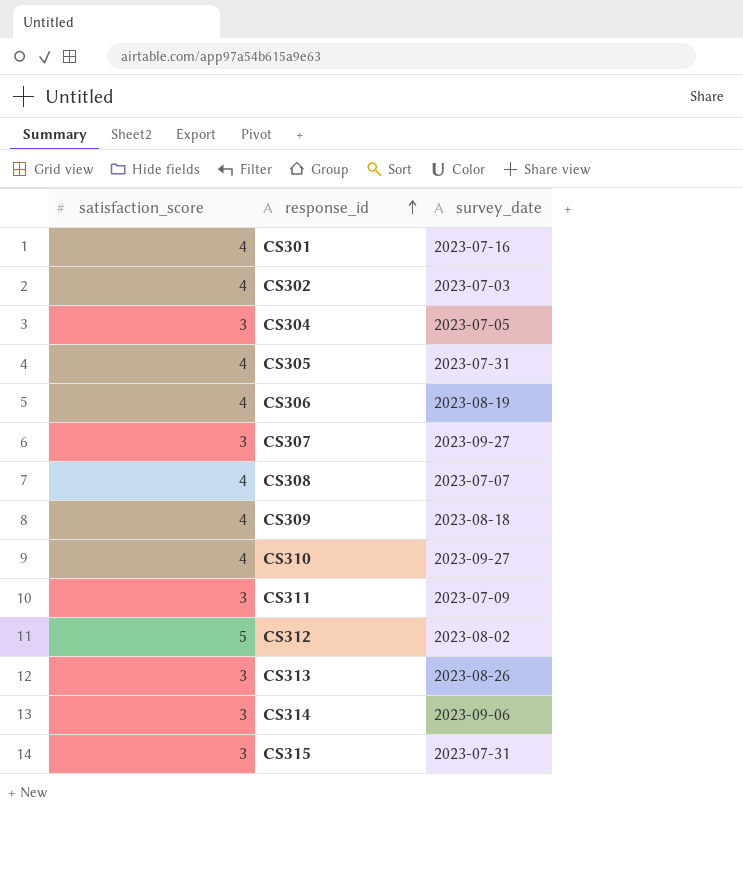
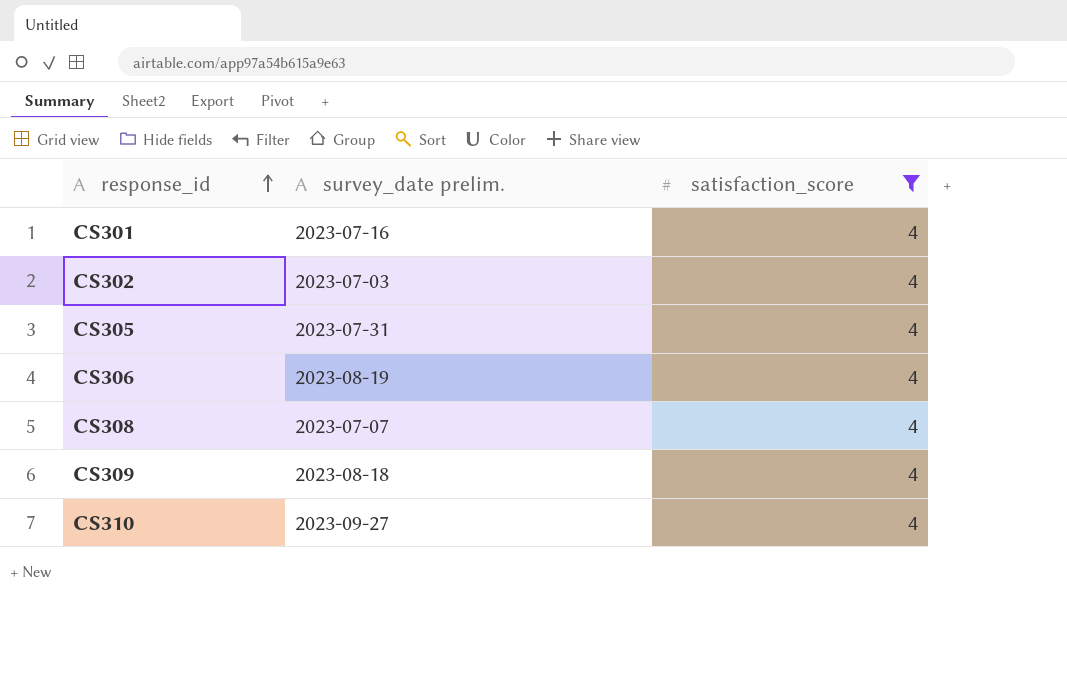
filter: none -> satisfaction_score = 4
column name: survey_date -> survey_date prelim.
column satisfaction_score | position: 1 -> 3

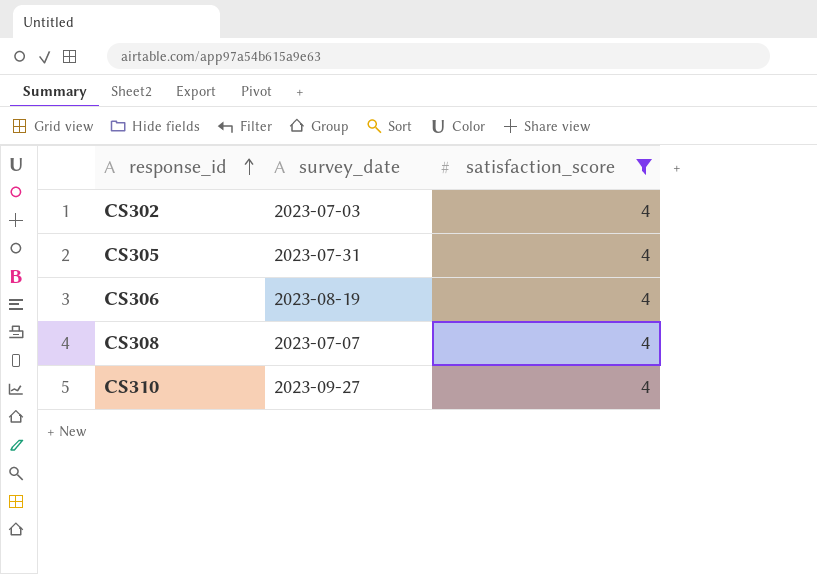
column name: survey_date prelim. -> survey_date
row CS301: 2023-07-16 | 4 -> none
row CS309: 2023-08-18 | 4 -> none

